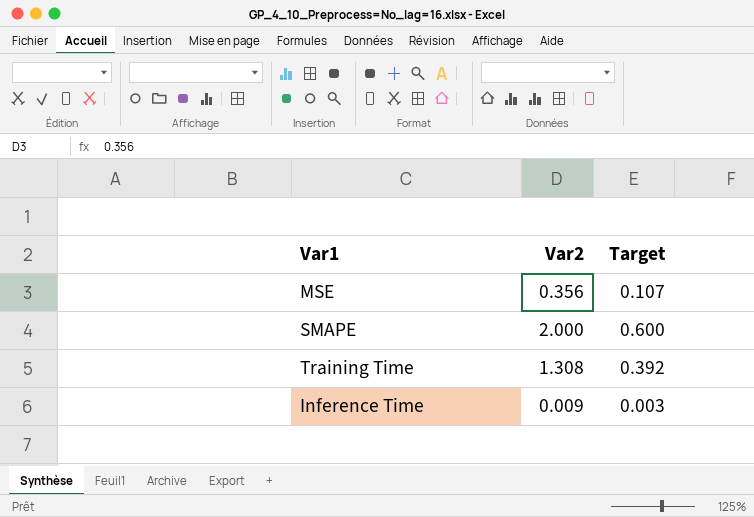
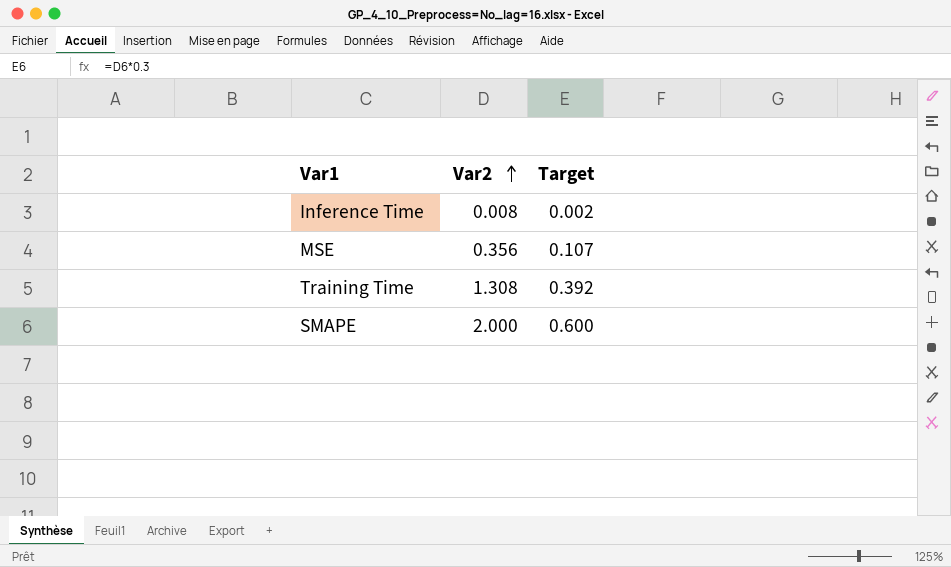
row order: none -> Var2 ascending
Inference Time | Var2: 0.009 -> 0.008
Inference Time | Target: 0.003 -> 0.002

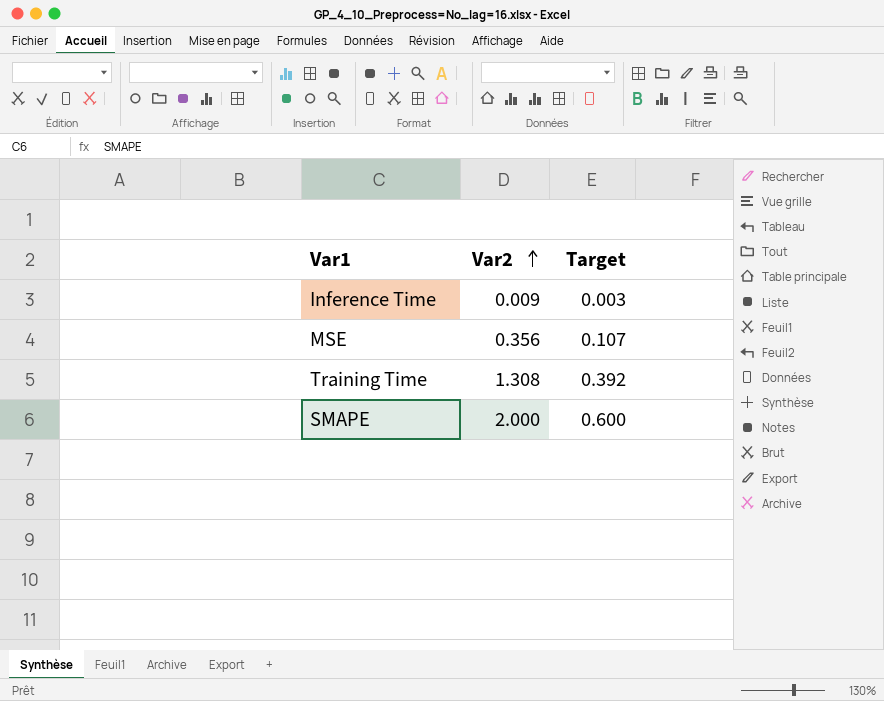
Inference Time | Var2: 0.008 -> 0.009
Inference Time | Target: 0.002 -> 0.003

